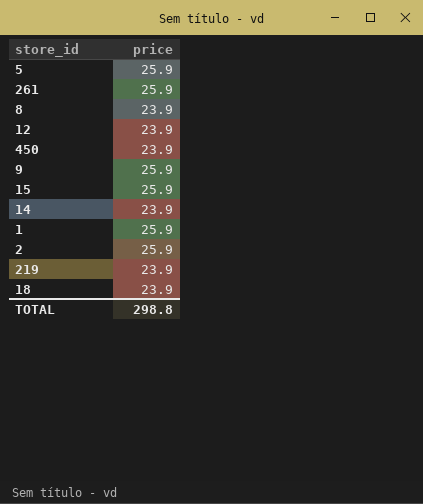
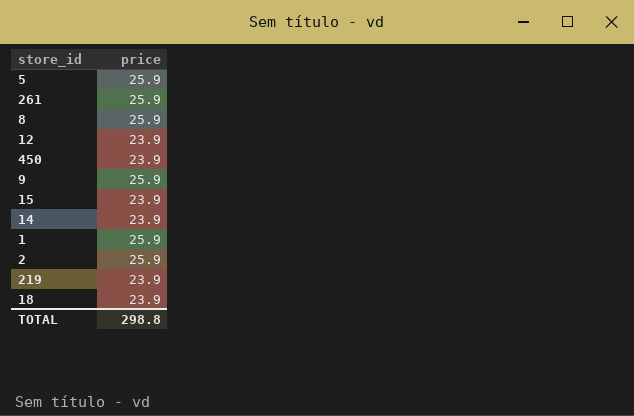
8 | price: 23.9 -> 25.9
15 | price: 25.9 -> 23.9

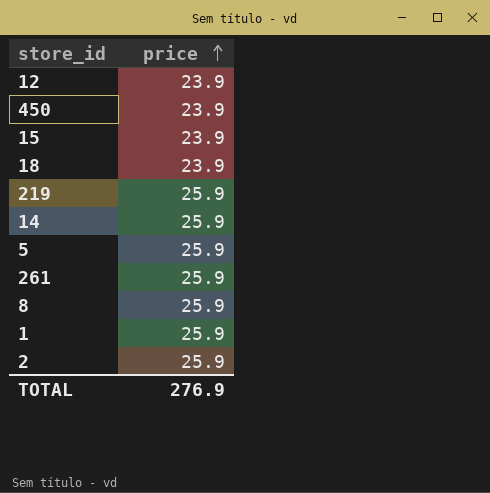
row order: none -> price ascending
row 9: 25.9 -> none
219 | price: 23.9 -> 25.9
14 | price: 23.9 -> 25.9
TOTAL | price: 298.8 -> 276.9

